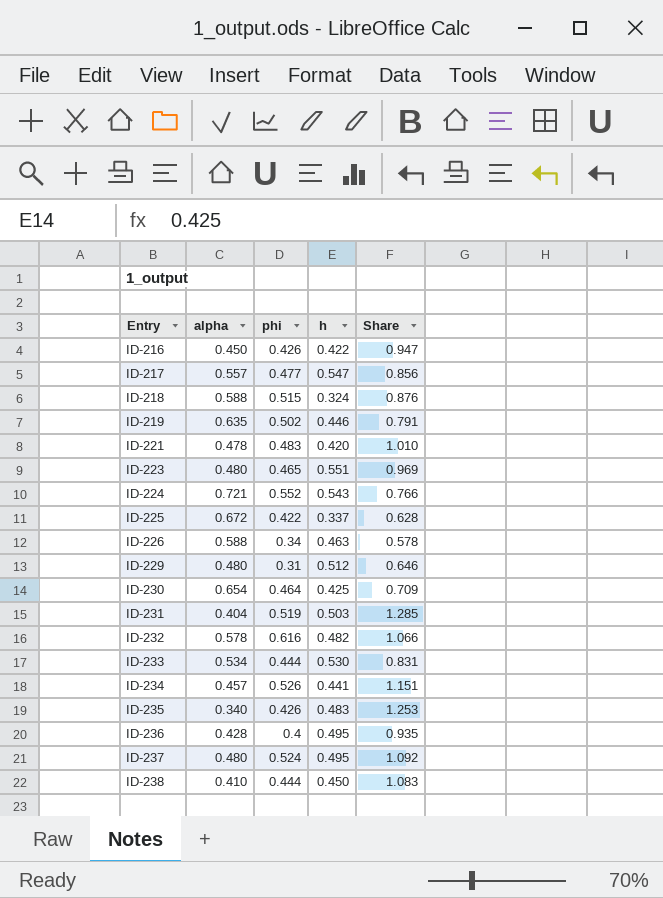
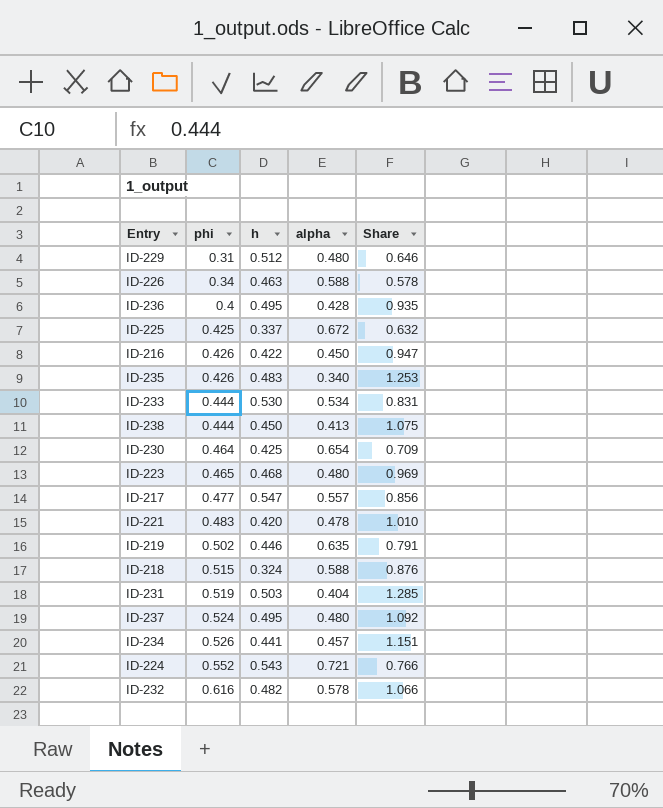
row order: Entry ascending -> phi ascending
column alpha | position: 2 -> 4
ID-225 | phi: 0.422 -> 0.425
ID-225 | Share: 0.628 -> 0.632
ID-238 | alpha: 0.410 -> 0.413
ID-238 | Share: 1.083 -> 1.075
ID-223 | h: 0.551 -> 0.468

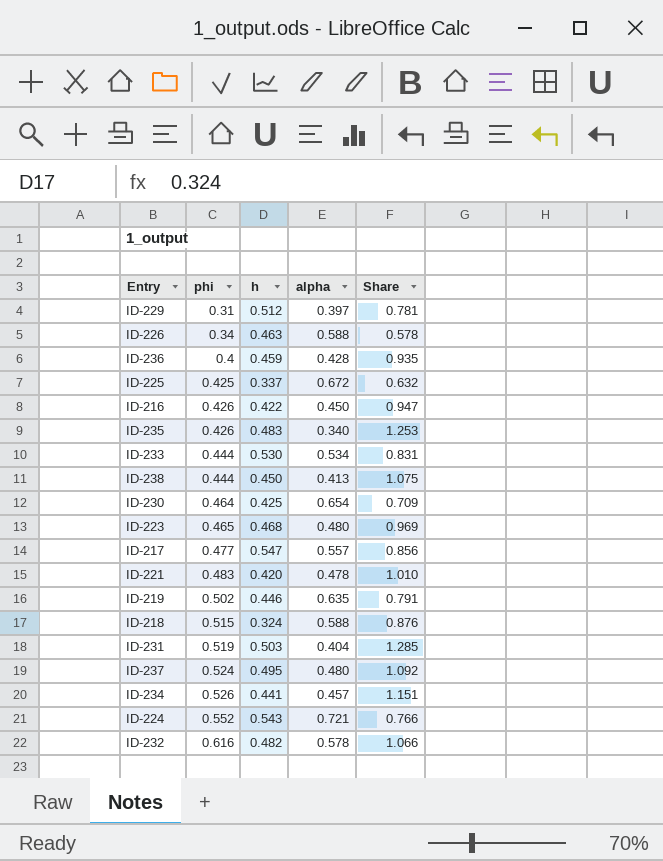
ID-229 | alpha: 0.480 -> 0.397
ID-229 | Share: 0.646 -> 0.781
ID-236 | h: 0.495 -> 0.459

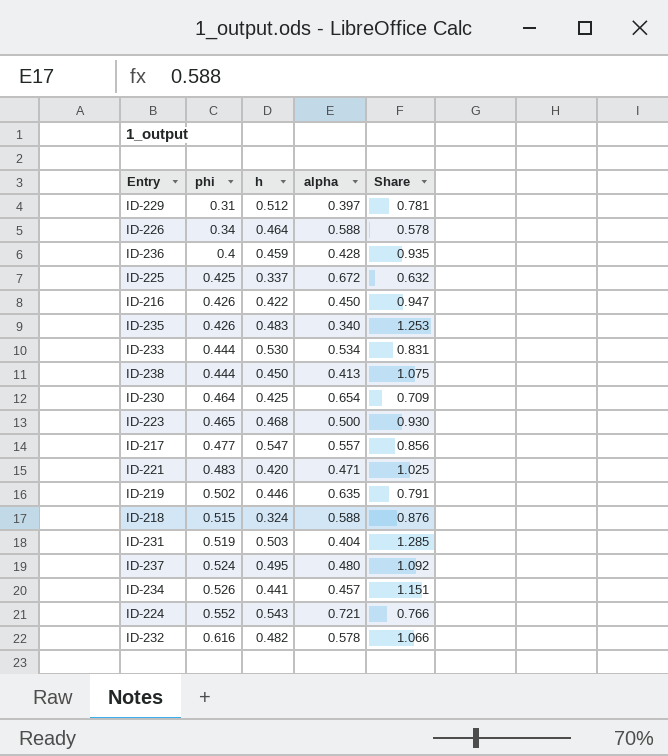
ID-226 | h: 0.463 -> 0.464
ID-223 | alpha: 0.480 -> 0.500
ID-223 | Share: 0.969 -> 0.930
ID-221 | alpha: 0.478 -> 0.471
ID-221 | Share: 1.010 -> 1.025

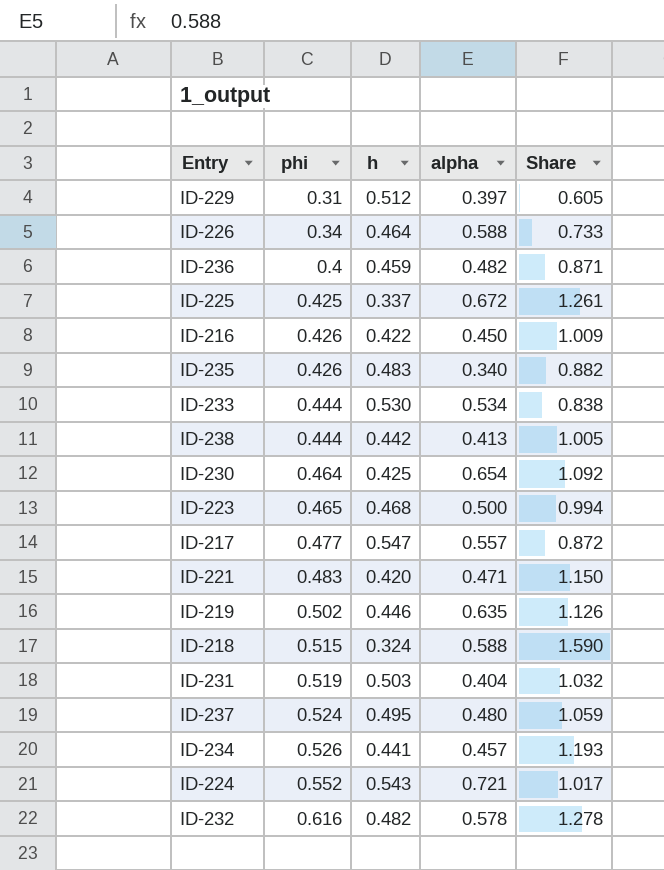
column Share | formula: [phi] / [alpha] -> [phi] / [h]
ID-236 | alpha: 0.428 -> 0.482
ID-238 | h: 0.450 -> 0.442

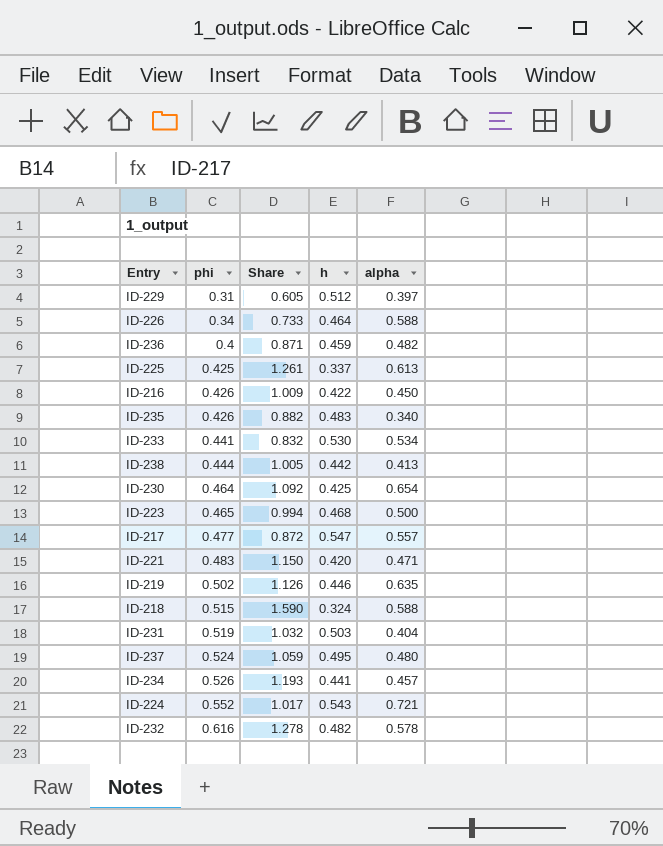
column Share | position: 5 -> 3
ID-225 | alpha: 0.672 -> 0.613
ID-233 | phi: 0.444 -> 0.441
ID-233 | Share: 0.838 -> 0.832

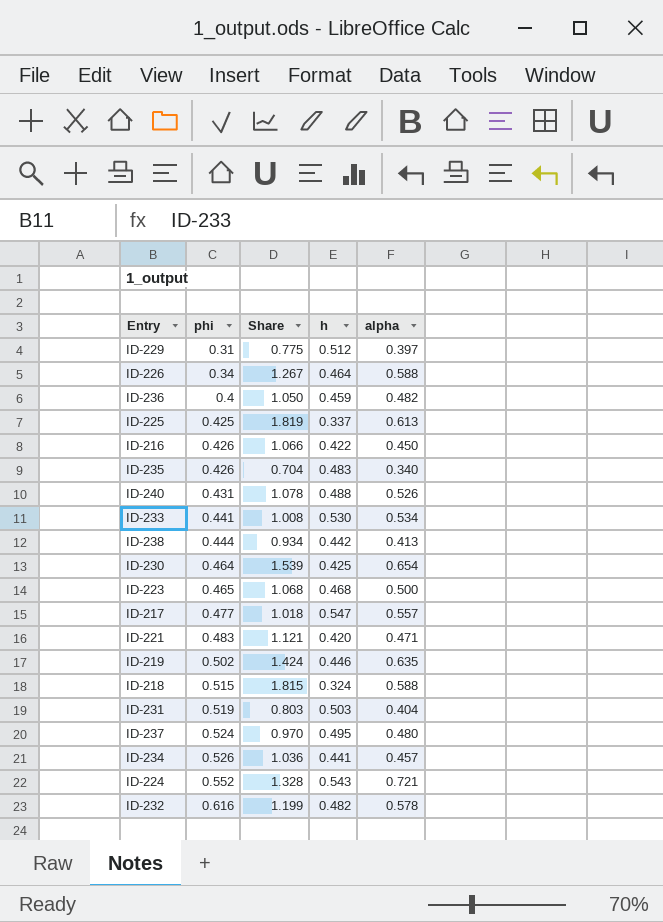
column Share | formula: [phi] / [h] -> [alpha] / [h]
row ID-240: none -> 0.431 | 1.078 | 0.488 | 0.526

